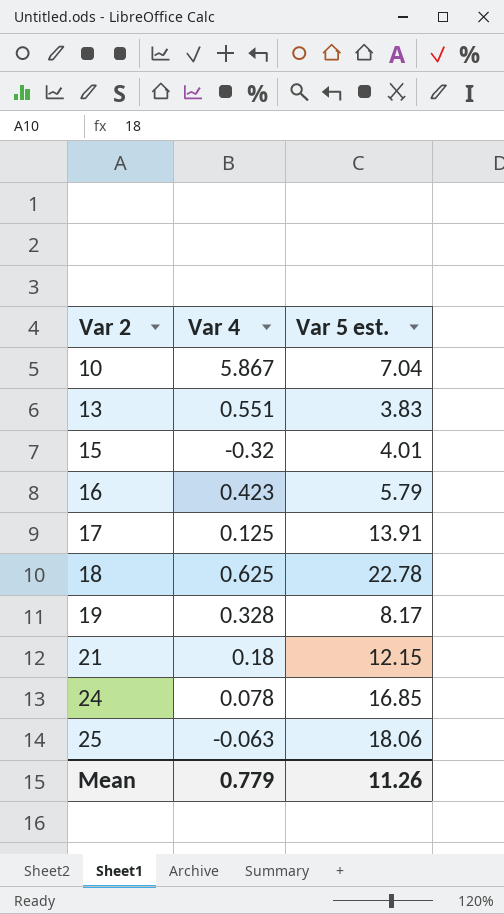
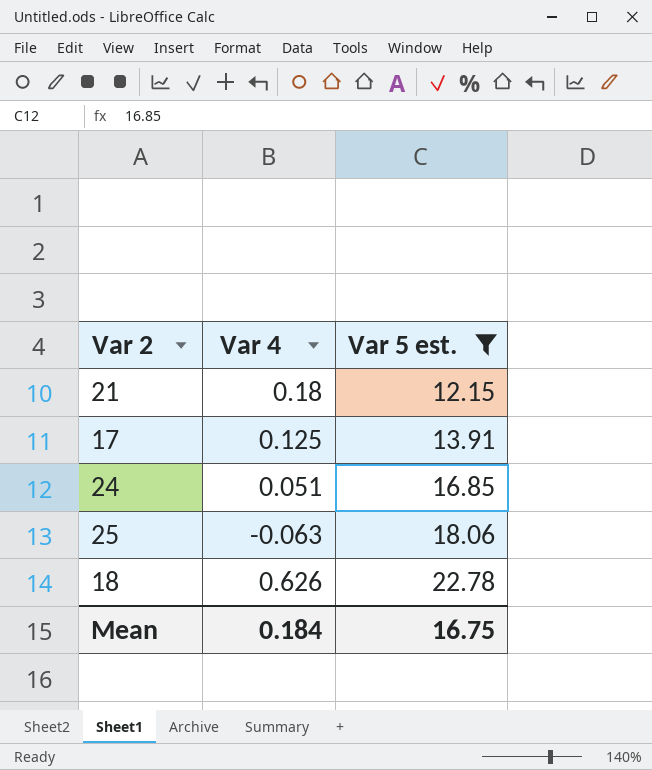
filter: none -> Var 5 est. >= 12.15
row order: Var 2 ascending -> Var 5 est. ascending
24 | Var 4: 0.078 -> 0.051
18 | Var 4: 0.625 -> 0.626
Mean | Var 4: 0.779 -> 0.184
Mean | Var 5 est.: 11.26 -> 16.75

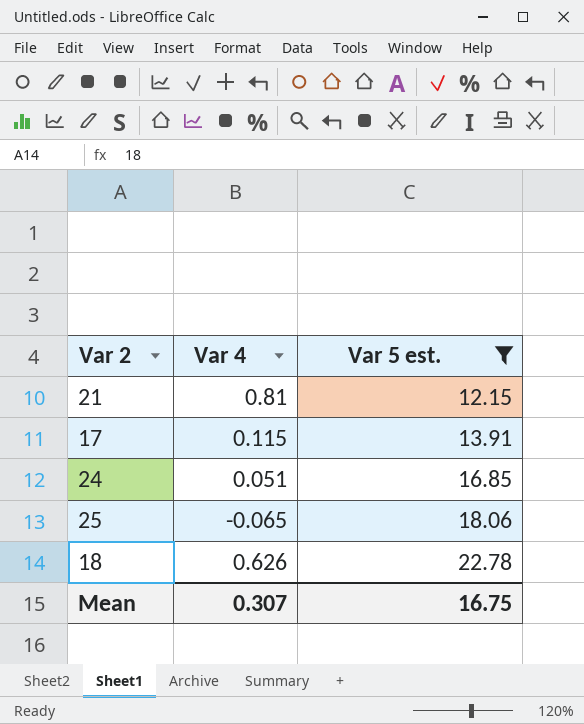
21 | Var 4: 0.18 -> 0.81
17 | Var 4: 0.125 -> 0.115
25 | Var 4: -0.063 -> -0.065
Mean | Var 4: 0.184 -> 0.307

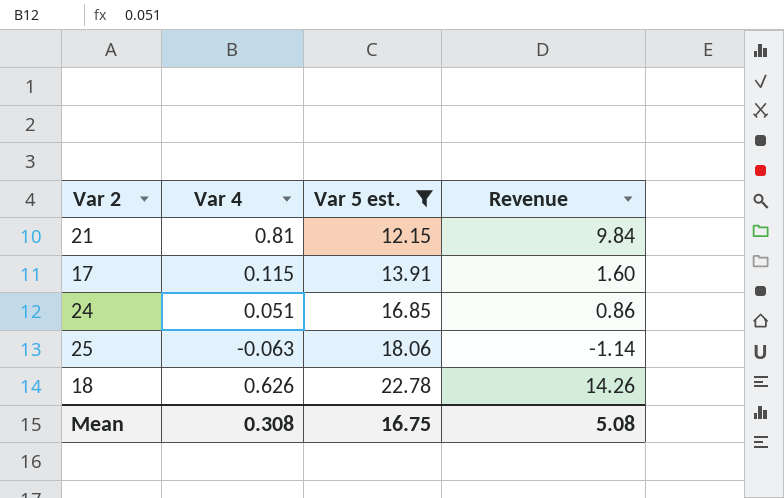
column Revenue | formula: none -> [Var 4] * [Var 5 est.]
25 | Var 4: -0.065 -> -0.063
Mean | Var 4: 0.307 -> 0.308

